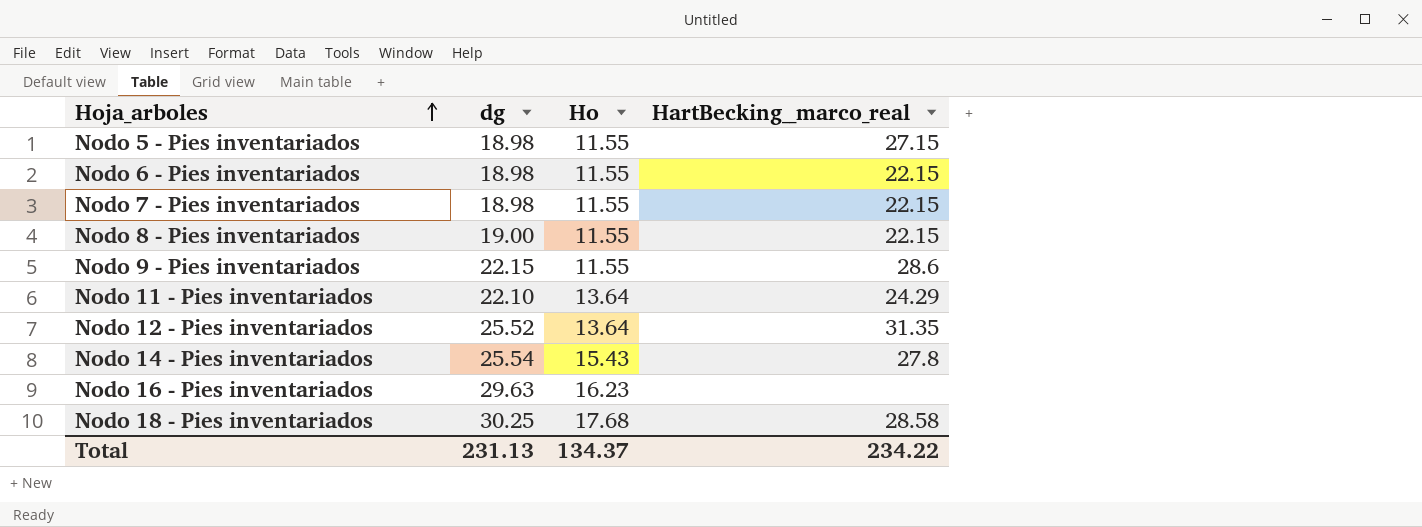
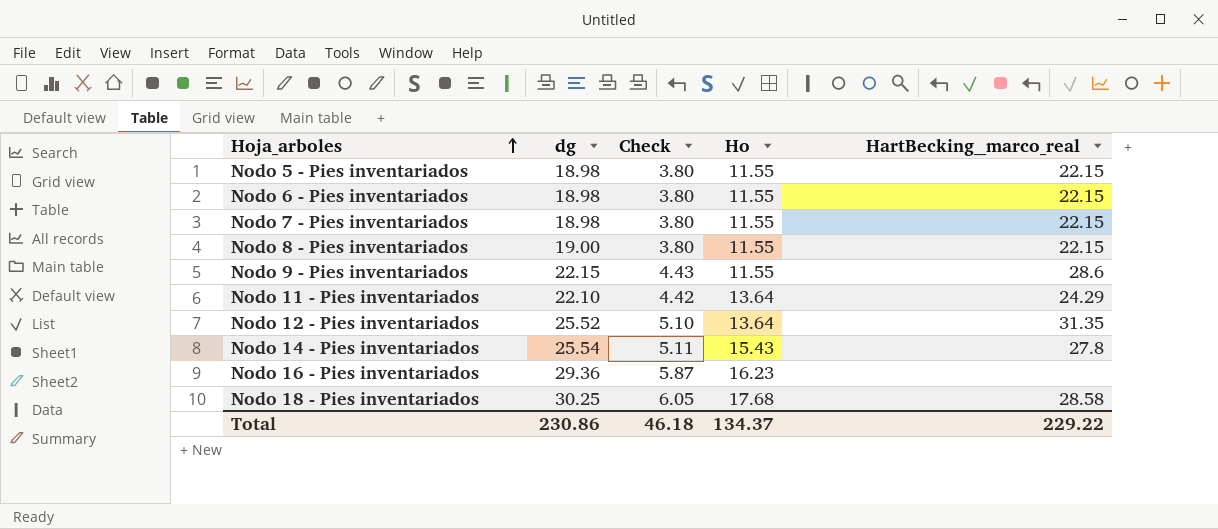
column Check | formula: none -> [dg] * 0.2
Nodo 5 - Pies inventariados | HartBecking__marco_real: 27.15 -> 22.15
Nodo 16 - Pies inventariados | dg: 29.63 -> 29.36
Total | dg: 231.13 -> 230.86
Total | HartBecking__marco_real: 234.22 -> 229.22

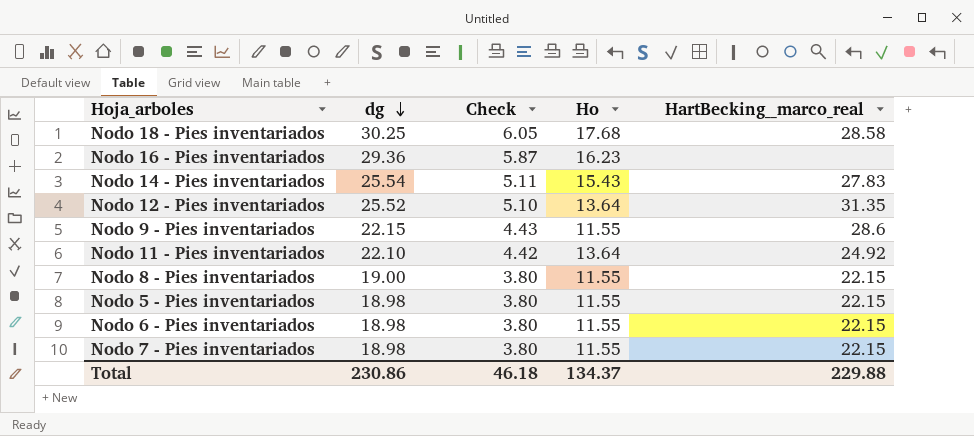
row order: Hoja_arboles ascending -> dg descending
Nodo 14 - Pies inventariados | HartBecking__marco_real: 27.8 -> 27.83
Nodo 11 - Pies inventariados | HartBecking__marco_real: 24.29 -> 24.92
Total | HartBecking__marco_real: 229.22 -> 229.88

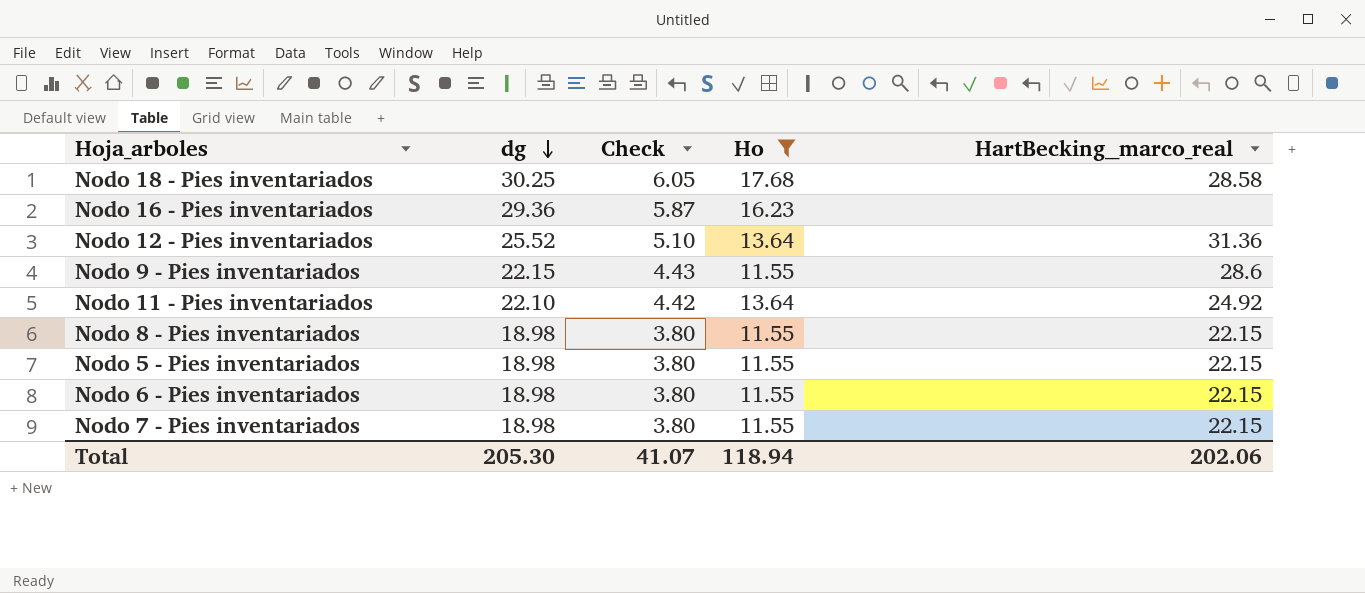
filter: none -> Ho != 15.43
Nodo 12 - Pies inventariados | HartBecking__marco_real: 31.35 -> 31.36
Nodo 8 - Pies inventariados | dg: 19.00 -> 18.98
Total | dg: 230.86 -> 205.30
Total | Check: 46.18 -> 41.07
Total | Ho: 134.37 -> 118.94
Total | HartBecking__marco_real: 229.88 -> 202.06

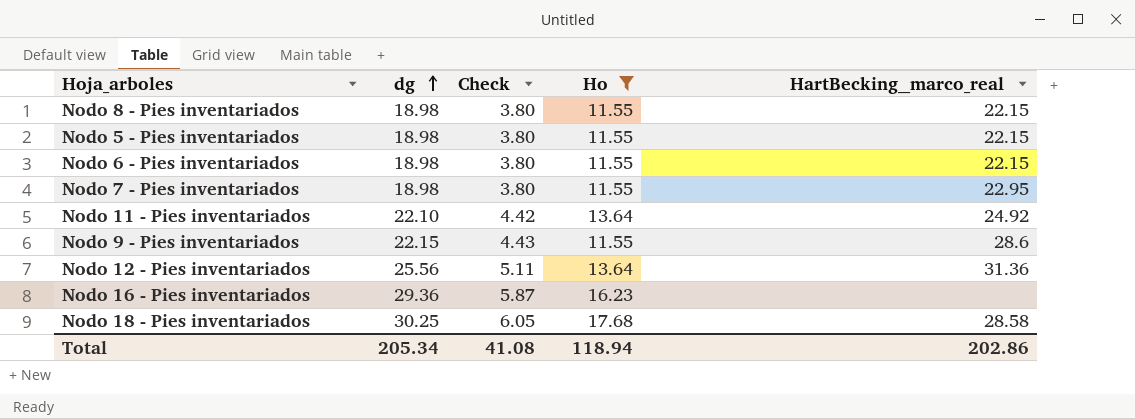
row order: dg descending -> dg ascending
Nodo 7 - Pies inventariados | HartBecking__marco_real: 22.15 -> 22.95
Nodo 12 - Pies inventariados | dg: 25.52 -> 25.56
Nodo 12 - Pies inventariados | Check: 5.10 -> 5.11
Total | dg: 205.30 -> 205.34
Total | Check: 41.07 -> 41.08
Total | HartBecking__marco_real: 202.06 -> 202.86

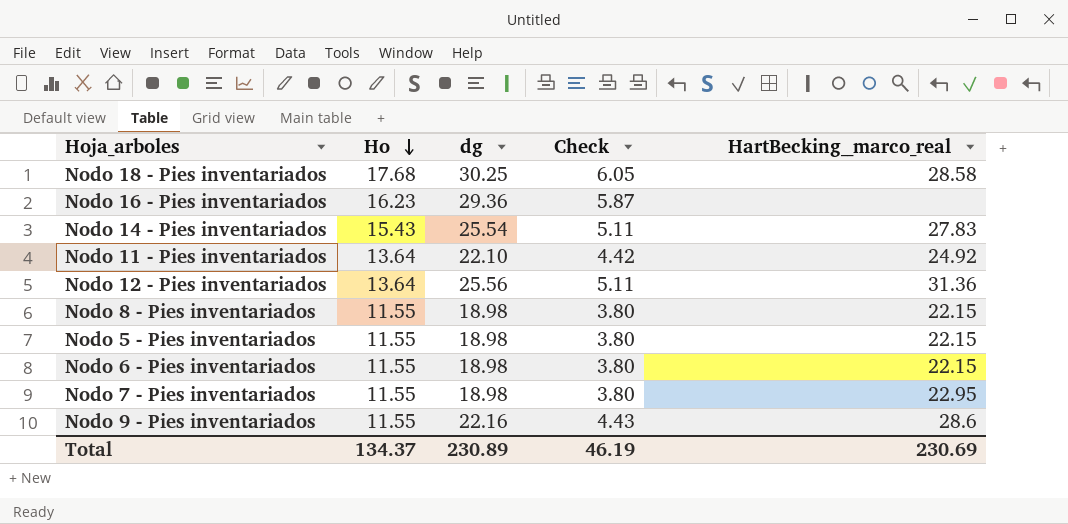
filter: Ho != 15.43 -> none
row order: dg ascending -> Ho descending
column Ho | position: 4 -> 2
Nodo 9 - Pies inventariados | dg: 22.15 -> 22.16
Total | Ho: 118.94 -> 134.37
Total | dg: 205.34 -> 230.89
Total | Check: 41.08 -> 46.19
Total | HartBecking__marco_real: 202.86 -> 230.69

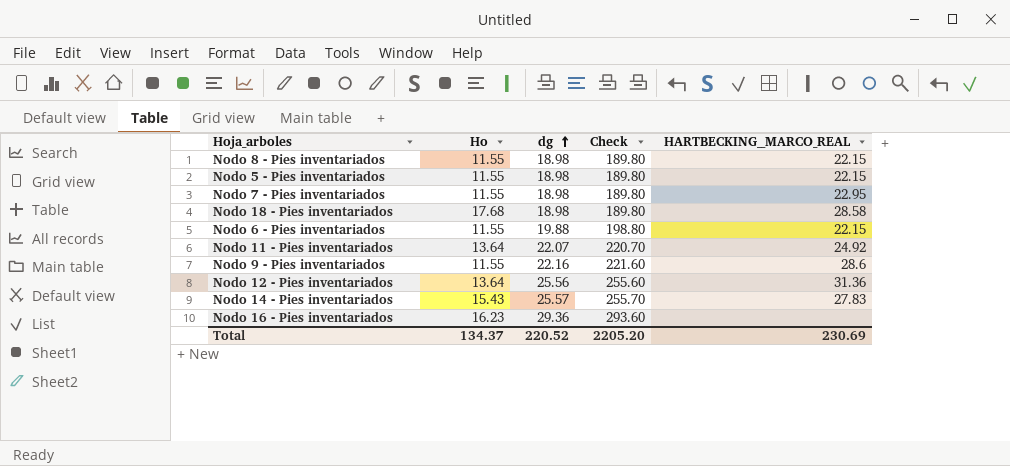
row order: Ho descending -> dg ascending
column Check | formula: [dg] * 0.2 -> [dg] * 10
column name: HartBecking__marco_real -> HARTBECKING__MARCO_REAL
Nodo 18 - Pies inventariados | dg: 30.25 -> 18.98
Nodo 6 - Pies inventariados | dg: 18.98 -> 19.88
Nodo 11 - Pies inventariados | dg: 22.10 -> 22.07
Nodo 14 - Pies inventariados | dg: 25.54 -> 25.57
Total | dg: 230.89 -> 220.52
Total | Check: 46.19 -> 2205.20

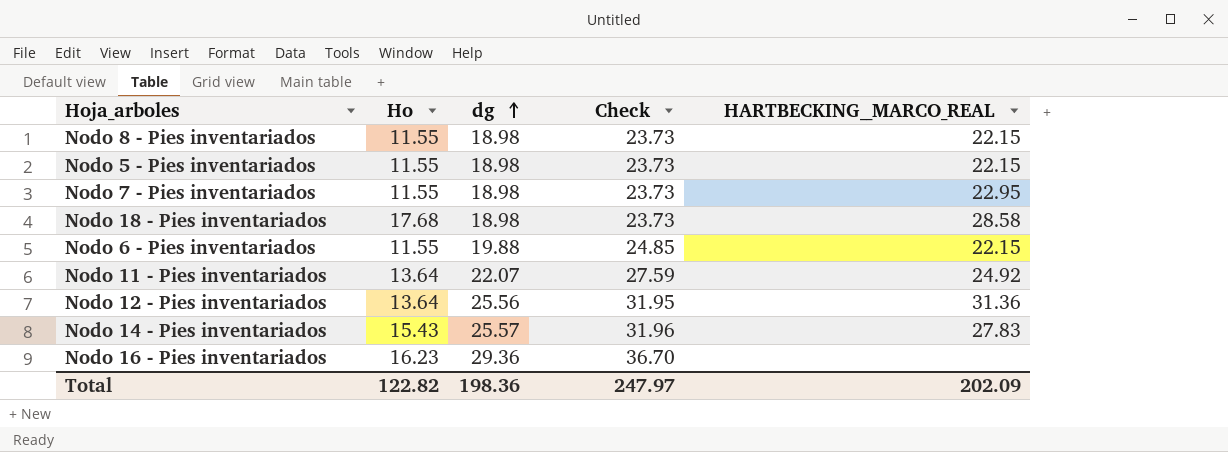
column Check | formula: [dg] * 10 -> [dg] * 1.25
row Nodo 9 - Pies inventariados: 11.55 | 22.16 | 221.60 | 28.6 -> none
Total | Ho: 134.37 -> 122.82
Total | dg: 220.52 -> 198.36
Total | Check: 2205.20 -> 247.97
Total | HARTBECKING__MARCO_REAL: 230.69 -> 202.09

